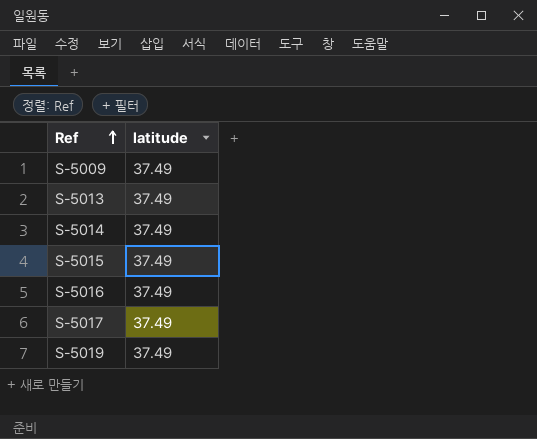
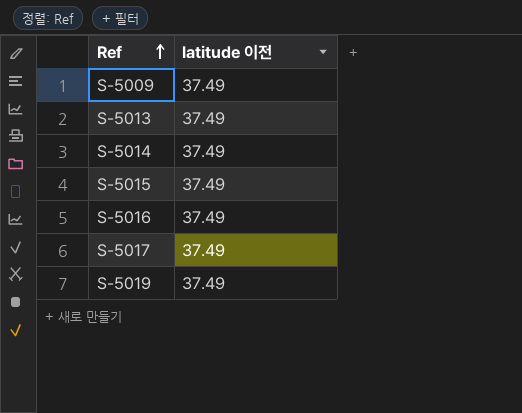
column name: latitude -> latitude 이전

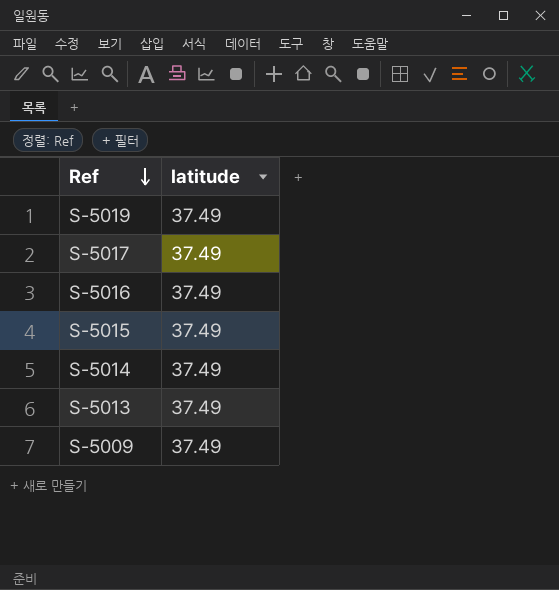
row order: Ref ascending -> Ref descending
column name: latitude 이전 -> latitude

